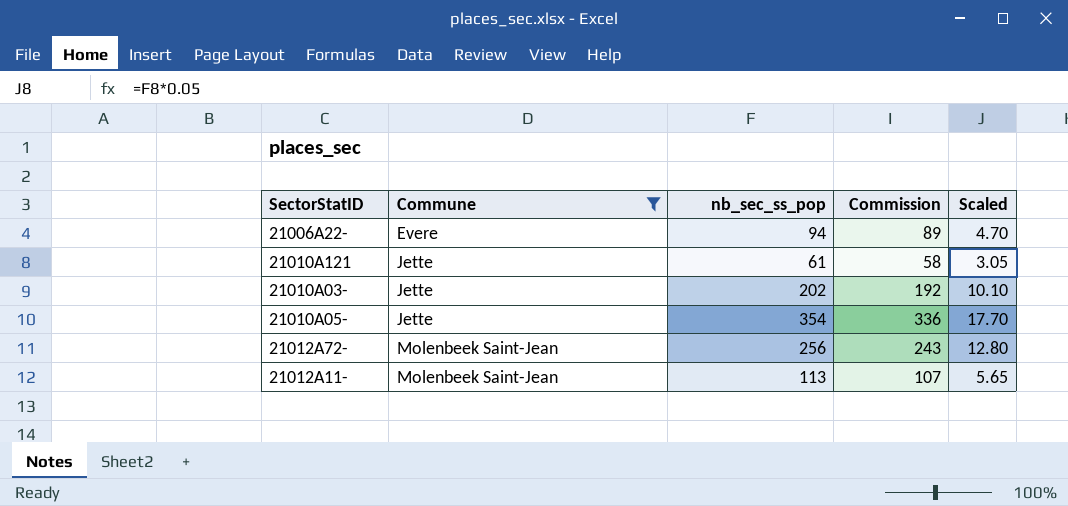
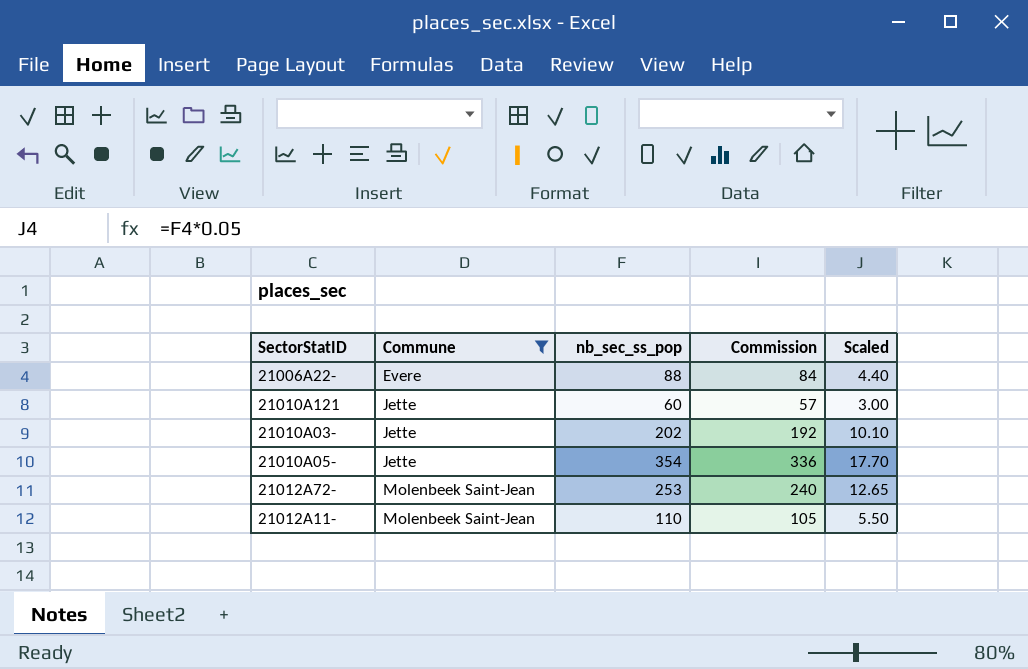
21006A22- | nb_sec_ss_pop: 94 -> 88
21006A22- | Commission: 89 -> 84
21006A22- | Scaled: 4.70 -> 4.40
21010A121 | nb_sec_ss_pop: 61 -> 60
21010A121 | Commission: 58 -> 57
21010A121 | Scaled: 3.05 -> 3.00
21012A72- | nb_sec_ss_pop: 256 -> 253
21012A72- | Commission: 243 -> 240
21012A72- | Scaled: 12.80 -> 12.65
21012A11- | nb_sec_ss_pop: 113 -> 110
21012A11- | Commission: 107 -> 105
21012A11- | Scaled: 5.65 -> 5.50

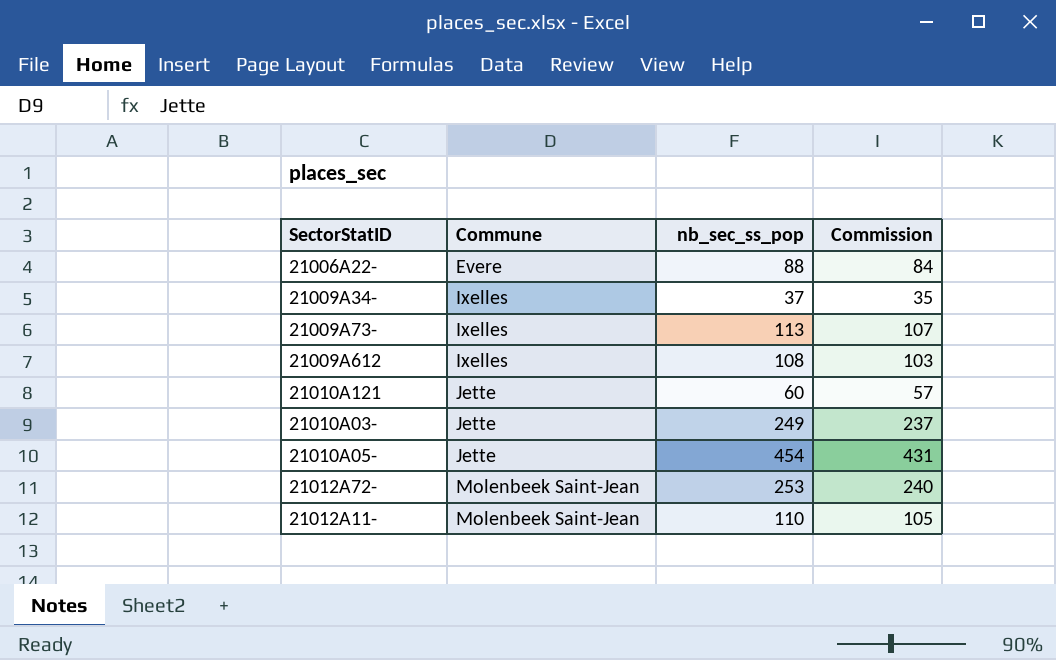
filter: Commune != Ixelles -> none
column Scaled | formula: [nb_sec_ss_pop] * 0.05 -> none
21010A03- | nb_sec_ss_pop: 202 -> 249
21010A03- | Commission: 192 -> 237
21010A05- | nb_sec_ss_pop: 354 -> 454
21010A05- | Commission: 336 -> 431

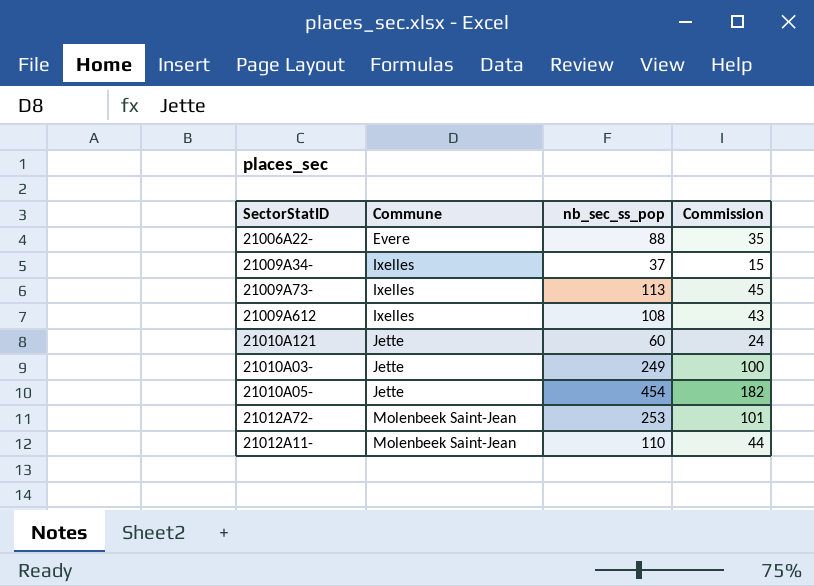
column Commission | formula: [nb_sec_ss_pop] * 0.95 -> [nb_sec_ss_pop] * 0.4

